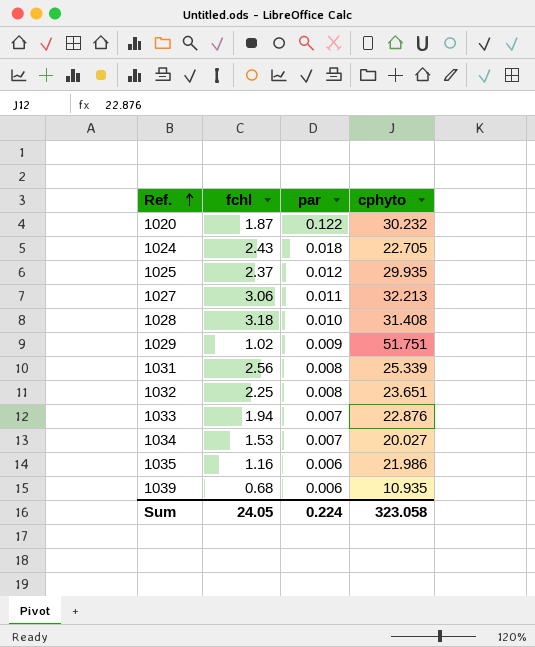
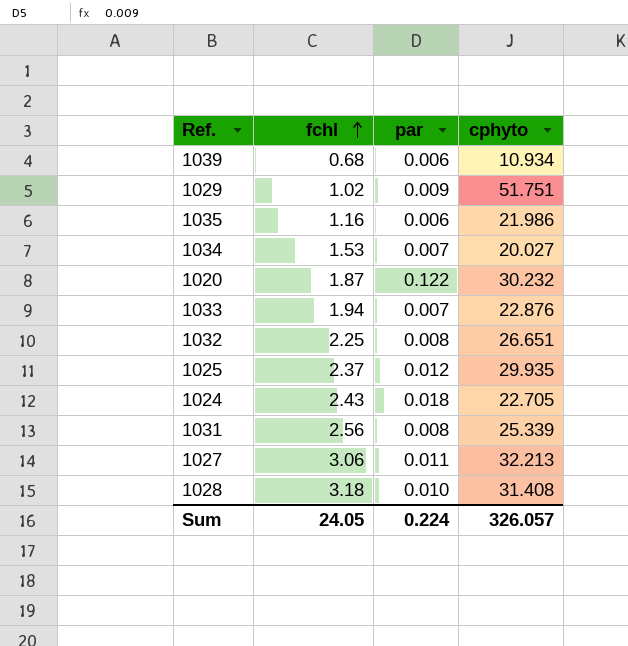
row order: Ref. ascending -> fchl ascending
1039 | cphyto: 10.935 -> 10.934
1032 | cphyto: 23.651 -> 26.651
Sum | cphyto: 323.058 -> 326.057

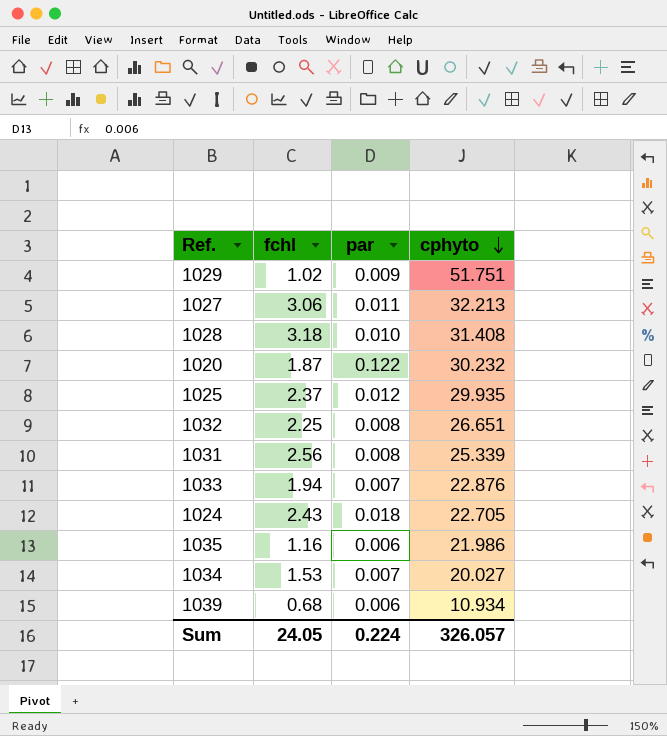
row order: fchl ascending -> cphyto descending

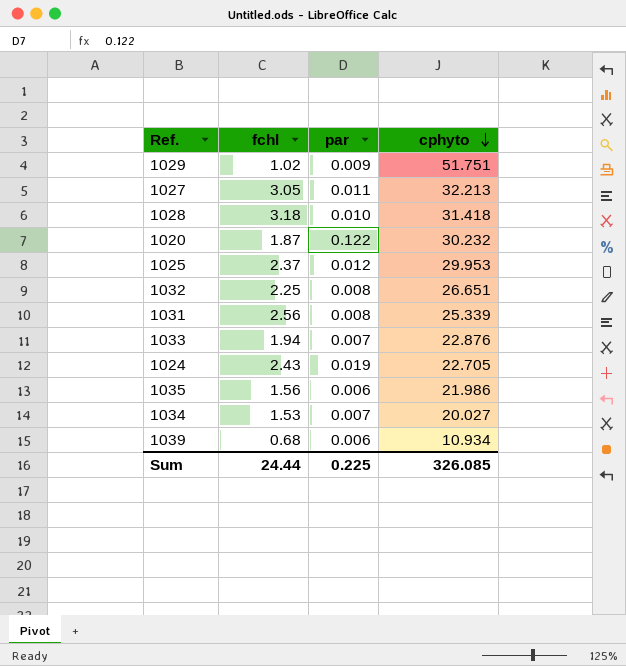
1027 | fchl: 3.06 -> 3.05
1028 | cphyto: 31.408 -> 31.418
1025 | cphyto: 29.935 -> 29.953
1024 | par: 0.018 -> 0.019
1035 | fchl: 1.16 -> 1.56
Sum | fchl: 24.05 -> 24.44
Sum | par: 0.224 -> 0.225
Sum | cphyto: 326.057 -> 326.085

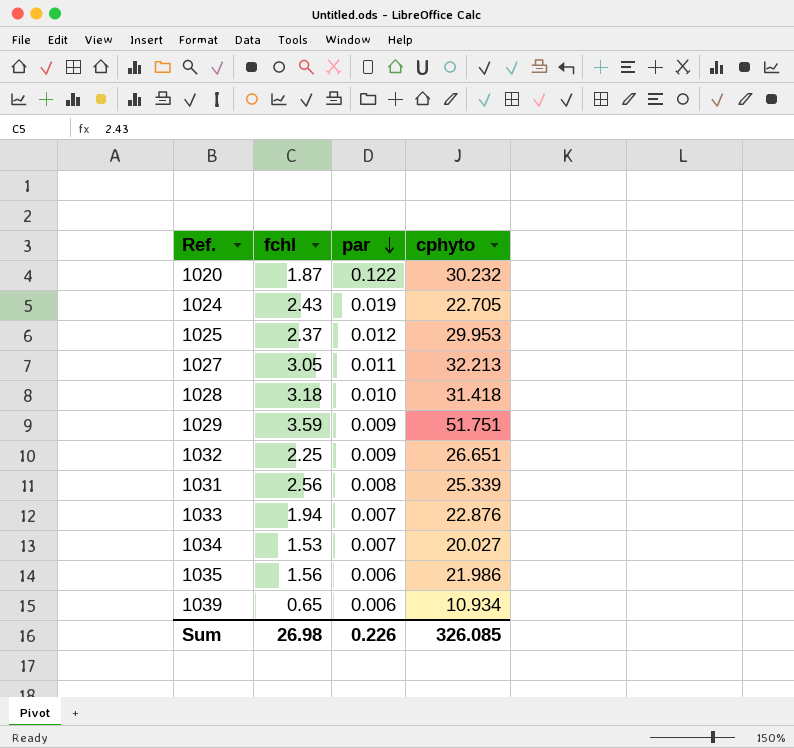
row order: cphyto descending -> par descending
1029 | fchl: 1.02 -> 3.59
1032 | par: 0.008 -> 0.009
1039 | fchl: 0.68 -> 0.65
Sum | fchl: 24.44 -> 26.98
Sum | par: 0.225 -> 0.226

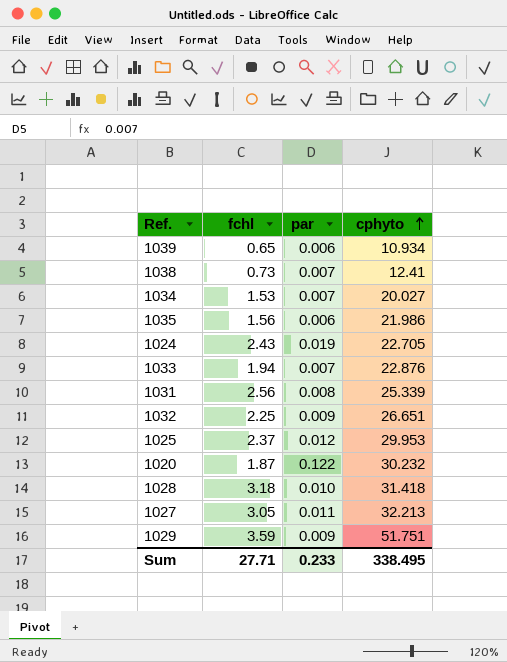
row order: par descending -> cphyto ascending
row 1038: none -> 0.73 | 0.007 | 12.41
Sum | fchl: 26.98 -> 27.71
Sum | par: 0.226 -> 0.233
Sum | cphyto: 326.085 -> 338.495

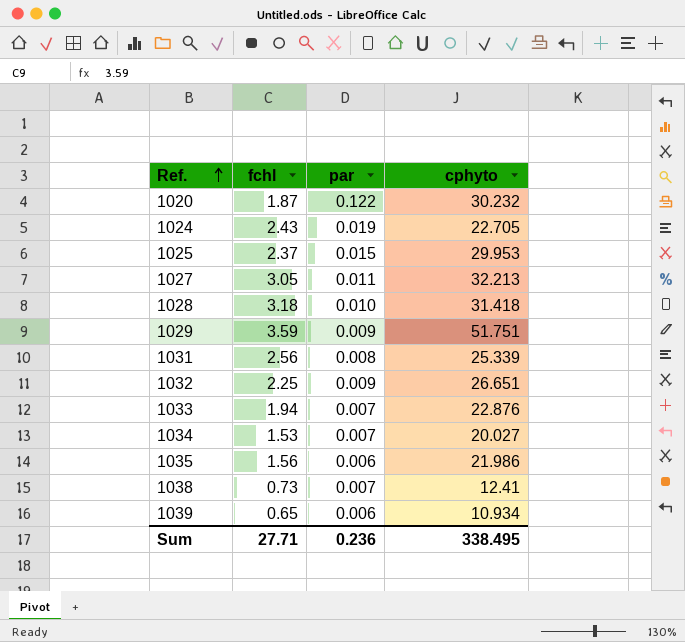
row order: cphyto ascending -> Ref. ascending
1025 | par: 0.012 -> 0.015
Sum | par: 0.233 -> 0.236

